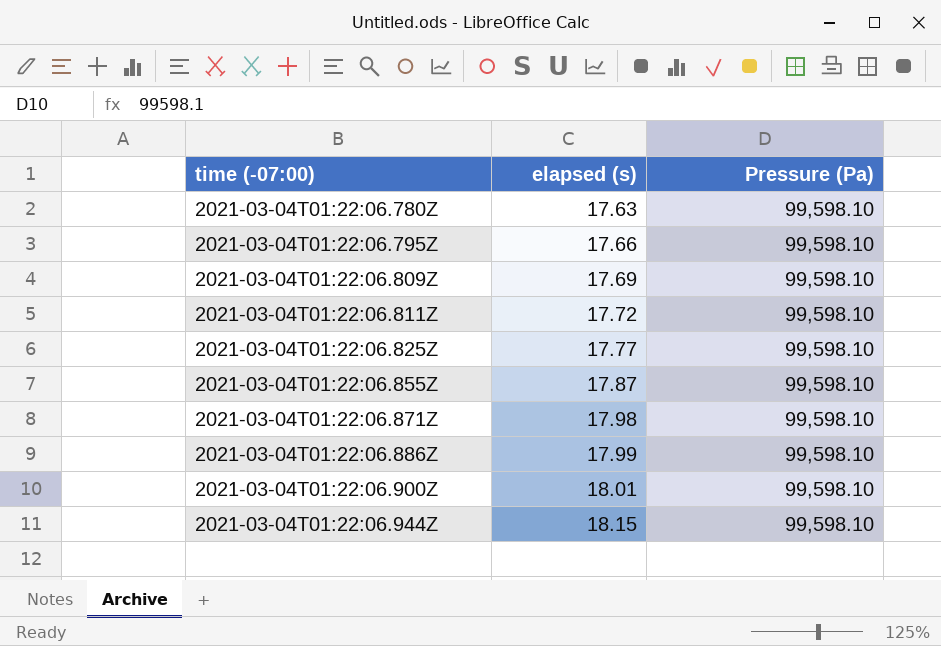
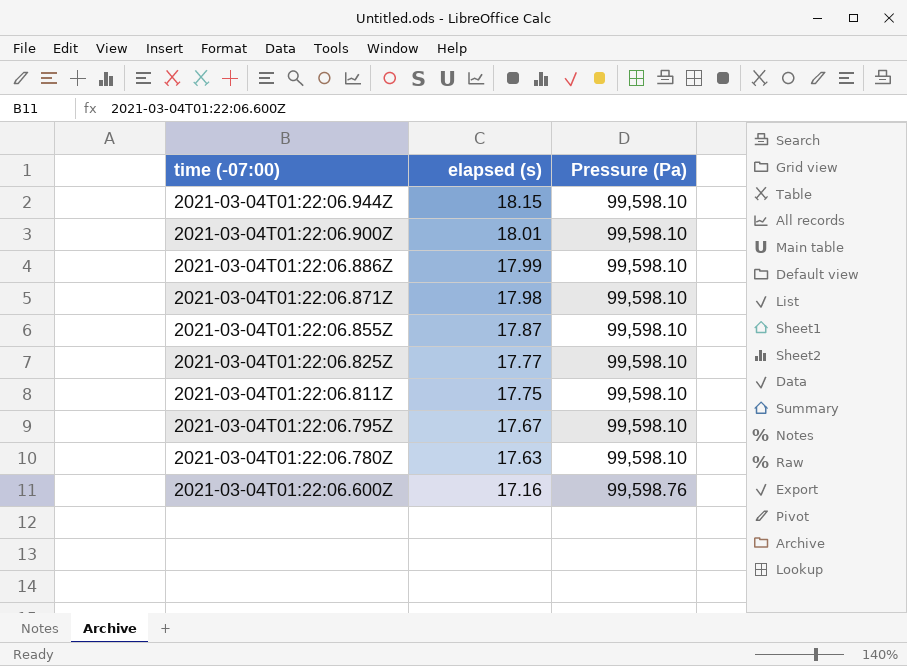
row order: time (-07:00) ascending -> time (-07:00) descending
row 2021-03-04T01:22:06.809Z: 17.69 | 99,598.10 -> none
2021-03-04T01:22:06.811Z | elapsed (s): 17.72 -> 17.75
2021-03-04T01:22:06.795Z | elapsed (s): 17.66 -> 17.67
row 2021-03-04T01:22:06.600Z: none -> 17.16 | 99,598.76

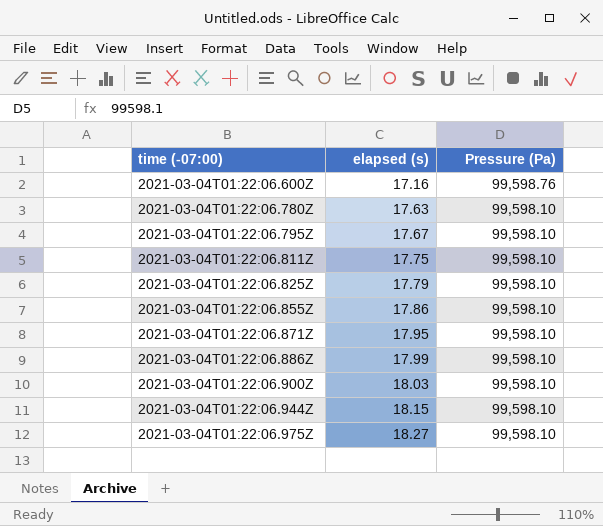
row order: time (-07:00) descending -> time (-07:00) ascending
2021-03-04T01:22:06.825Z | elapsed (s): 17.77 -> 17.79
2021-03-04T01:22:06.855Z | elapsed (s): 17.87 -> 17.86
2021-03-04T01:22:06.871Z | elapsed (s): 17.98 -> 17.95
2021-03-04T01:22:06.900Z | elapsed (s): 18.01 -> 18.03
row 2021-03-04T01:22:06.975Z: none -> 18.27 | 99,598.10

